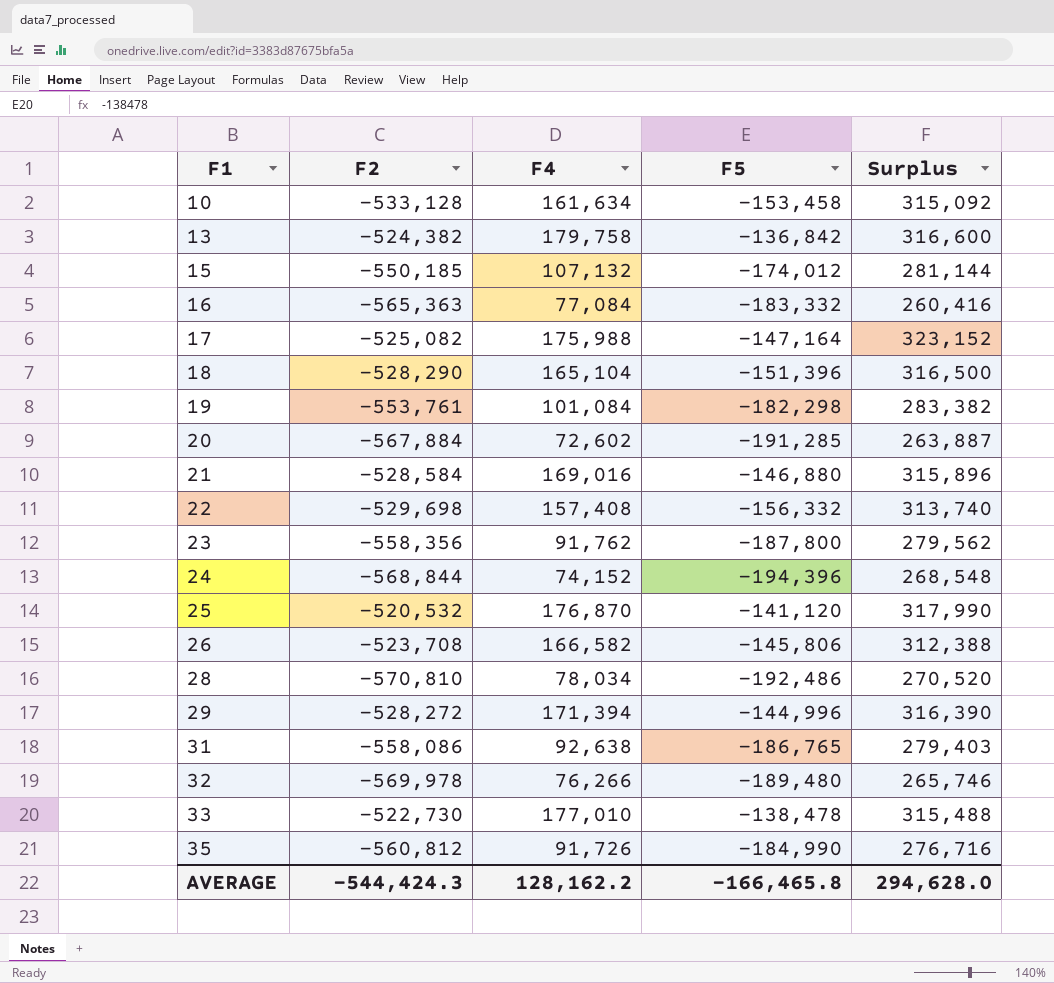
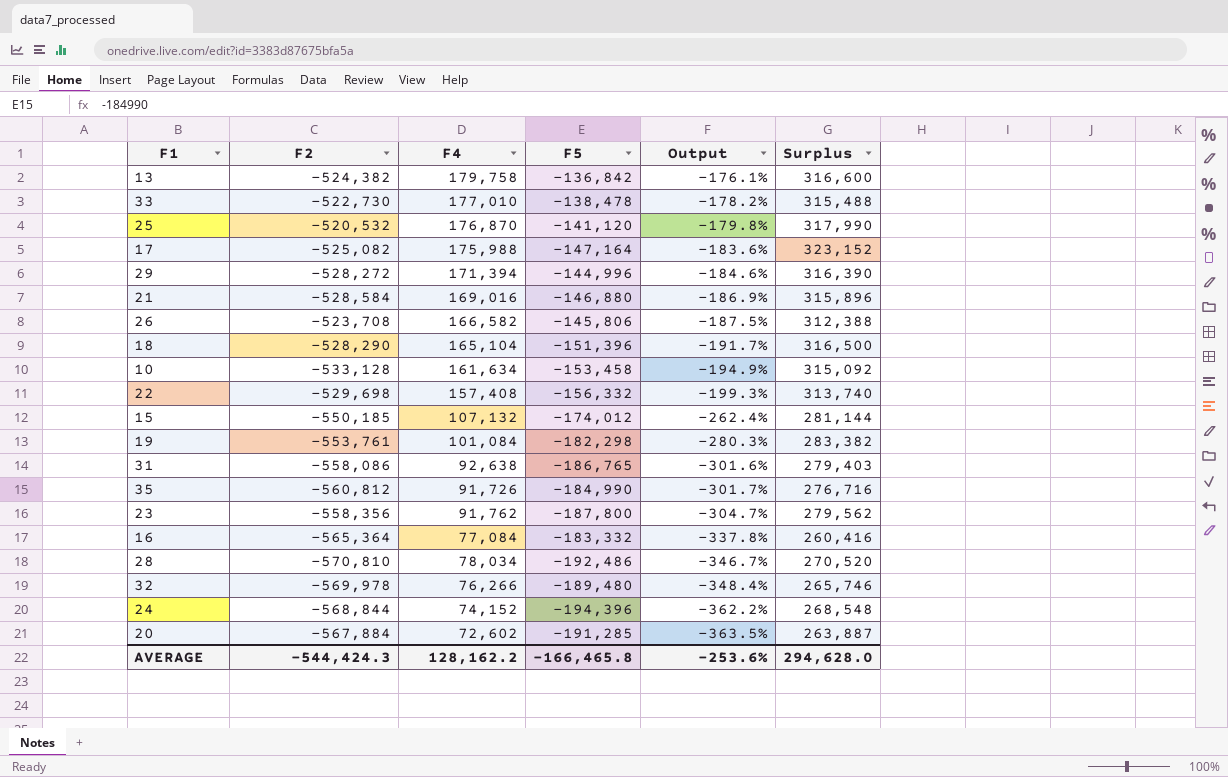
row order: F1 ascending -> Output descending
column Output | formula: none -> ([F5] - [F4]) / [F4]
16 | F2: -565,363 -> -565,364

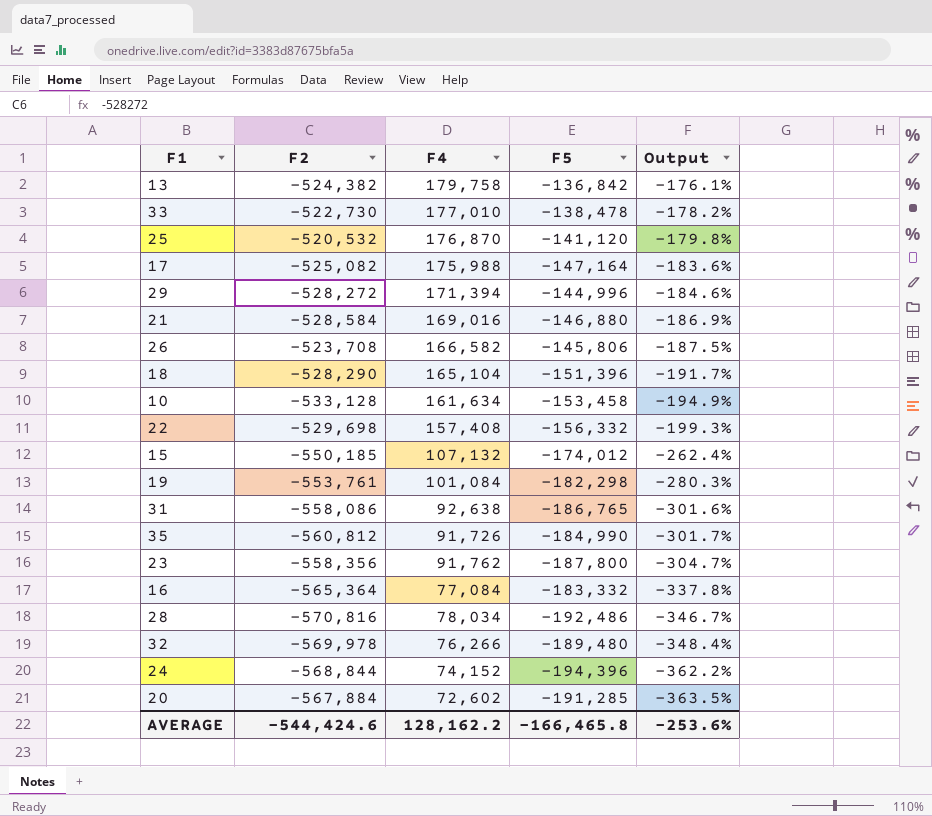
column Surplus | formula: [F4] - [F5] -> none
28 | F2: -570,810 -> -570,816
AVERAGE | F2: -544,424.3 -> -544,424.6

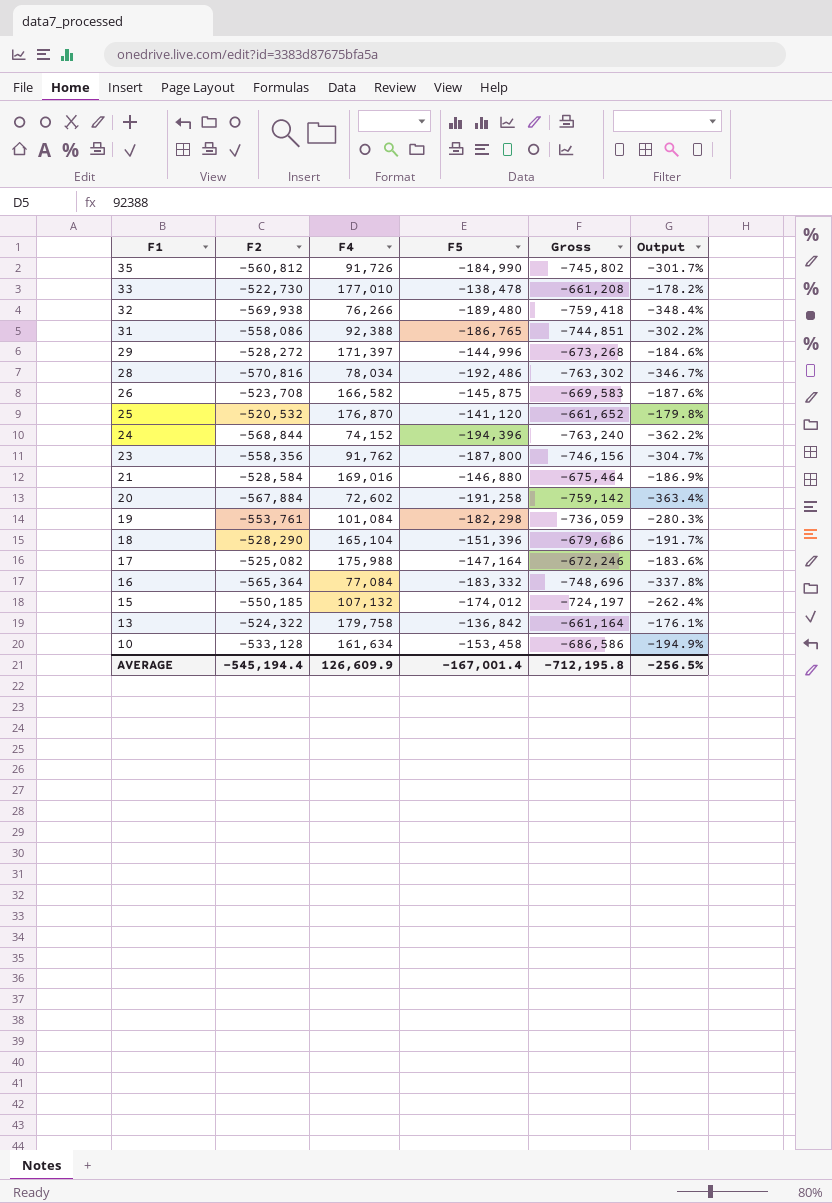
row order: Output descending -> F1 descending
column Gross | formula: none -> [F2] + [F5]
row 22: -529,698 | 157,408 | -156,332 | -199.3% -> none
32 | F2: -569,978 -> -569,938
31 | F4: 92,638 -> 92,388
31 | Output: -301.6% -> -302.2%
29 | F4: 171,394 -> 171,397
26 | F5: -145,806 -> -145,875
26 | Output: -187.5% -> -187.6%
20 | F5: -191,285 -> -191,258
20 | Output: -363.5% -> -363.4%
13 | F2: -524,382 -> -524,322
AVERAGE | F2: -544,424.6 -> -545,194.4
AVERAGE | F4: 128,162.2 -> 126,609.9
AVERAGE | F5: -166,465.8 -> -167,001.4
AVERAGE | Output: -253.6% -> -256.5%

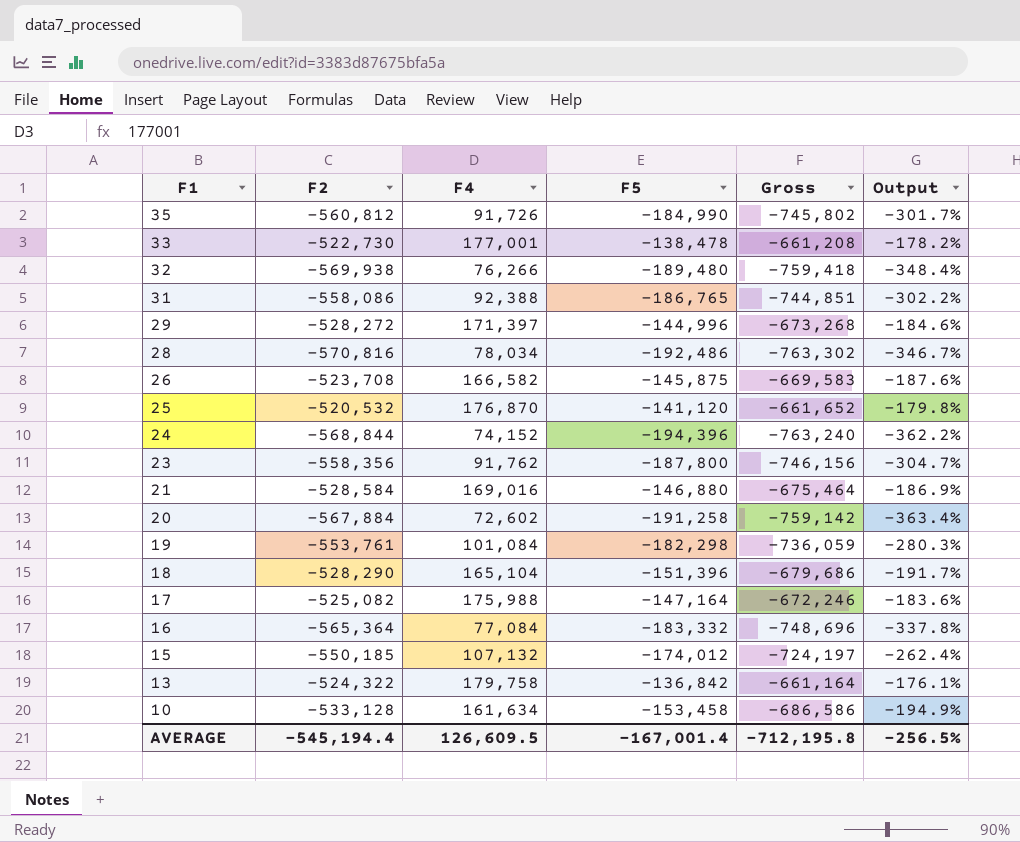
33 | F4: 177,010 -> 177,001
AVERAGE | F4: 126,609.9 -> 126,609.5

